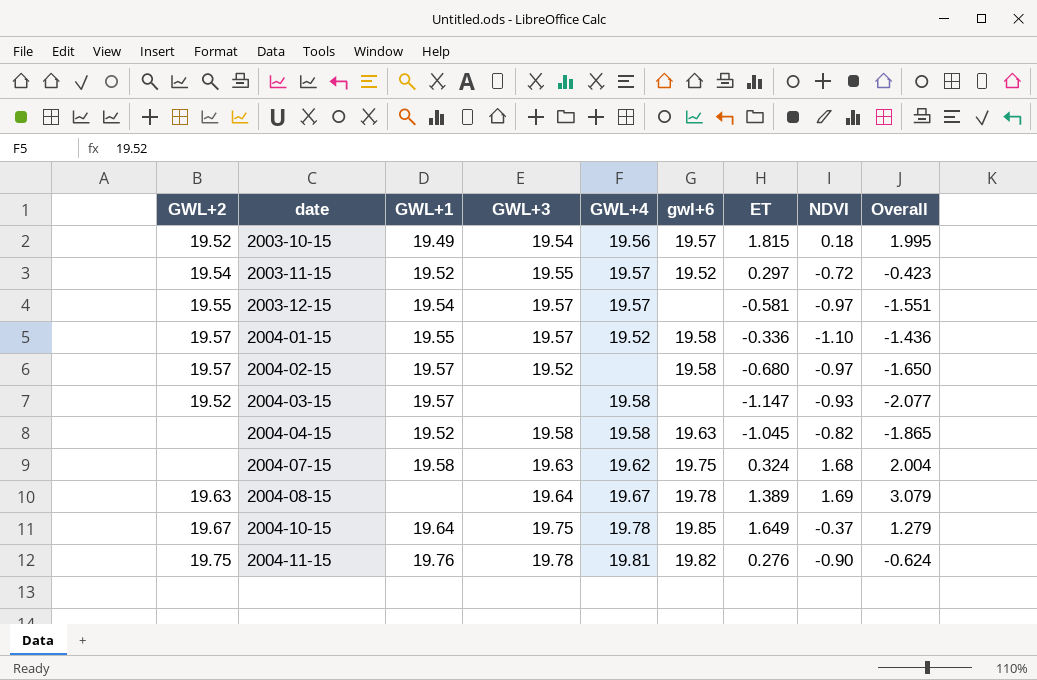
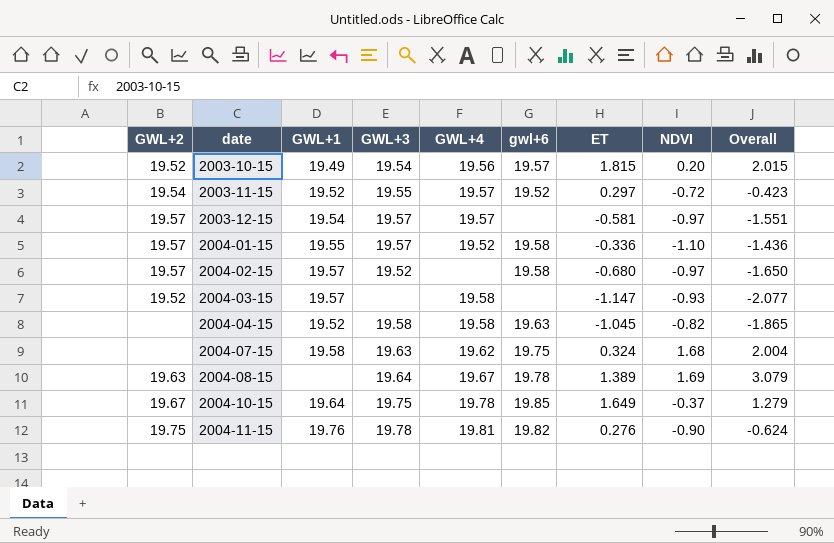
2003-10-15 | NDVI: 0.18 -> 0.20
2003-10-15 | Overall: 1.995 -> 2.015
2003-12-15 | GWL+2: 19.55 -> 19.57

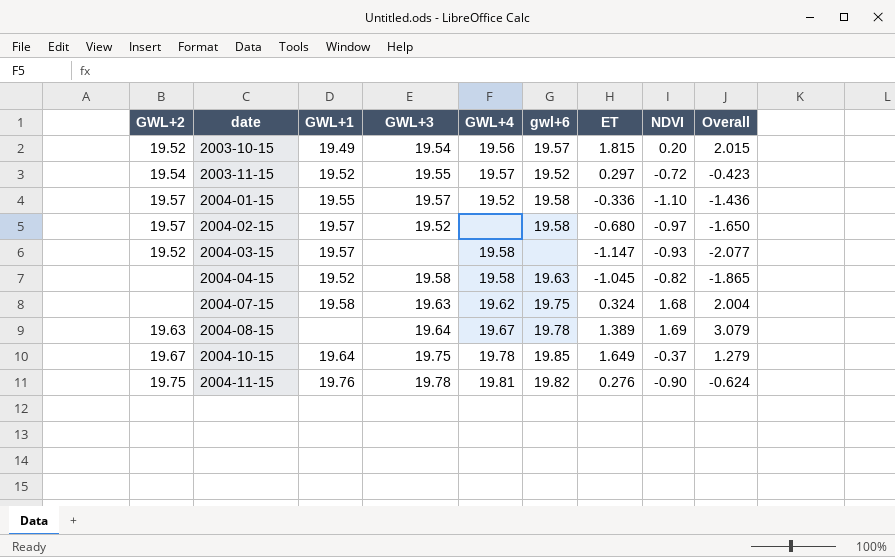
row 2003-12-15: 19.57 | 19.54 | 19.57 | 19.57 | none | -0.581 | -0.97 | -1.551 -> none

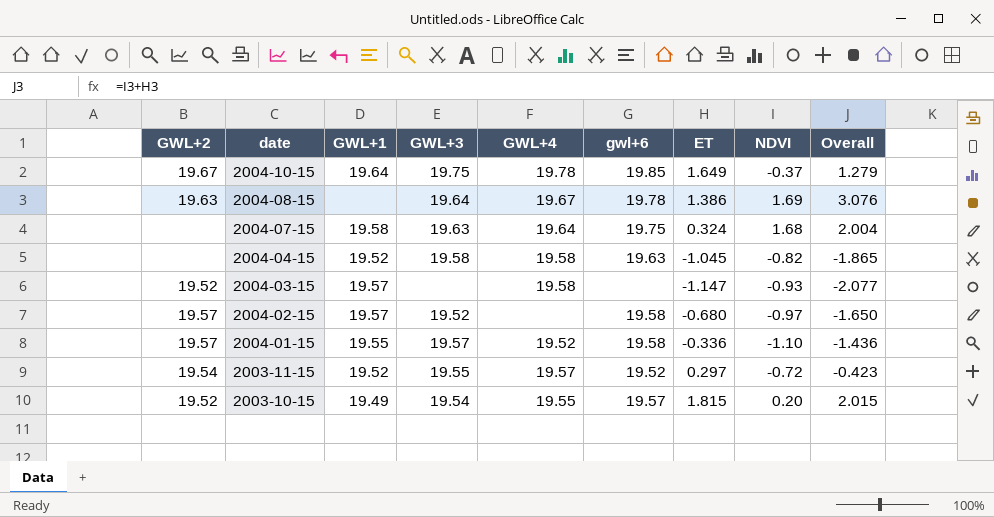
row order: date ascending -> date descending
row 2004-11-15: 19.75 | 19.76 | 19.78 | 19.81 | 19.82 | 0.276 | -0.90 | -0.624 -> none
2004-08-15 | ET: 1.389 -> 1.386
2004-08-15 | Overall: 3.079 -> 3.076
2004-07-15 | GWL+4: 19.62 -> 19.64
2003-10-15 | GWL+4: 19.56 -> 19.55

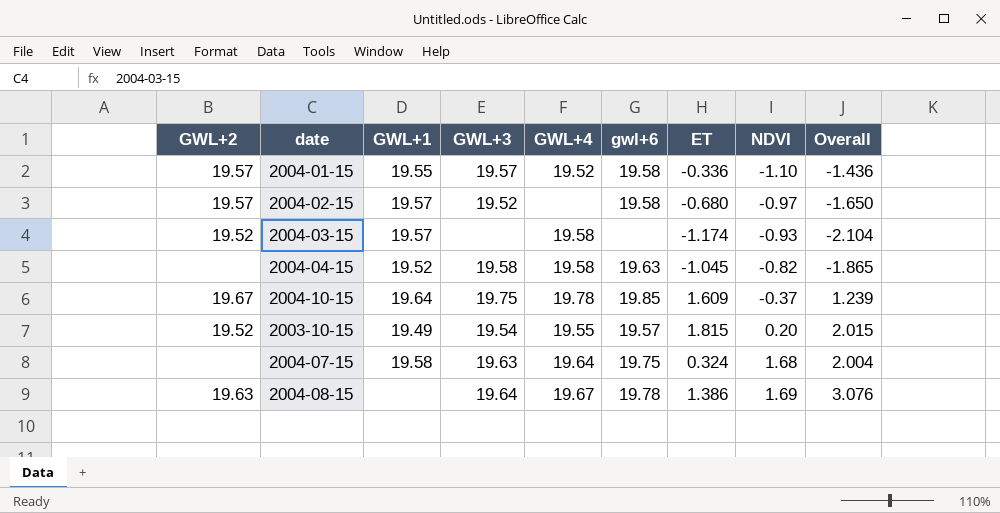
row order: date descending -> NDVI ascending
row 2003-11-15: 19.54 | 19.52 | 19.55 | 19.57 | 19.52 | 0.297 | -0.72 | -0.423 -> none
2004-03-15 | ET: -1.147 -> -1.174
2004-03-15 | Overall: -2.077 -> -2.104
2004-10-15 | ET: 1.649 -> 1.609
2004-10-15 | Overall: 1.279 -> 1.239

